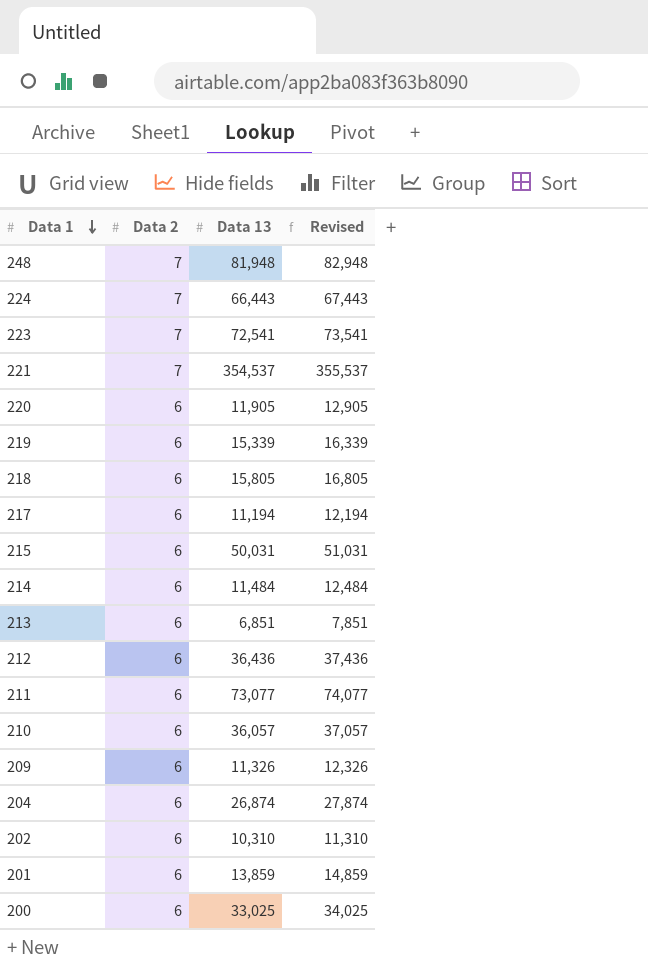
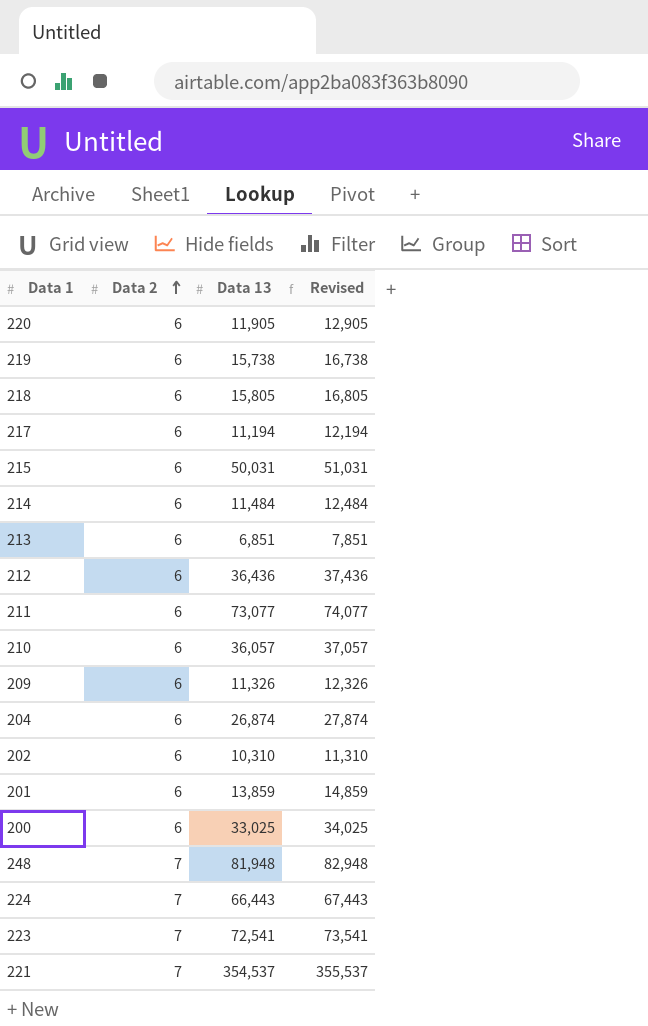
row order: Data 1 descending -> Data 2 ascending
219 | Data 13: 15,339 -> 15,738
219 | Revised: 16,339 -> 16,738

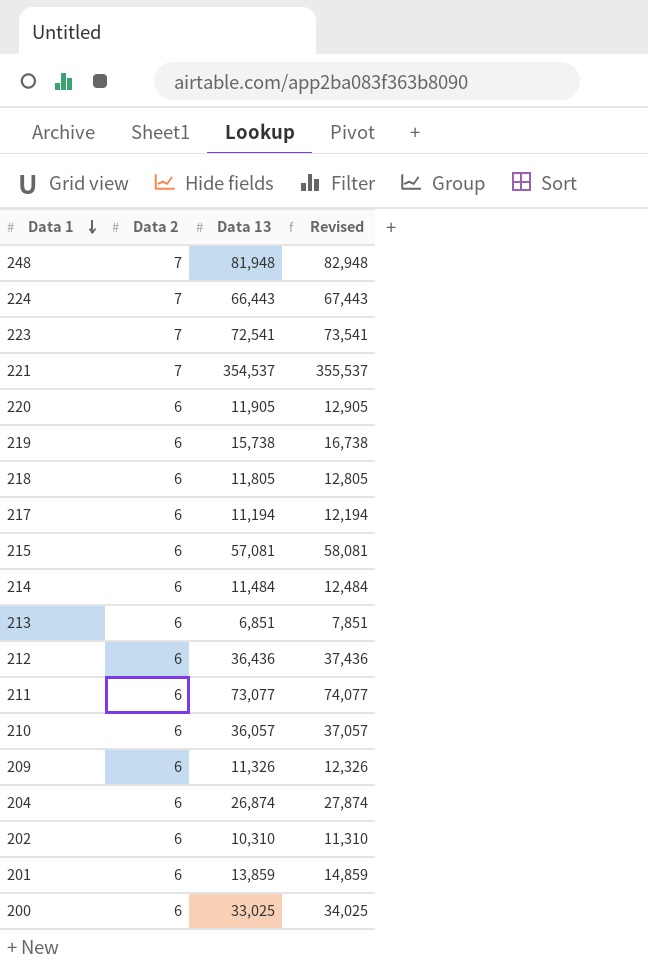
row order: Data 2 ascending -> Data 1 descending
218 | Data 13: 15,805 -> 11,805
218 | Revised: 16,805 -> 12,805
215 | Data 13: 50,031 -> 57,081
215 | Revised: 51,031 -> 58,081

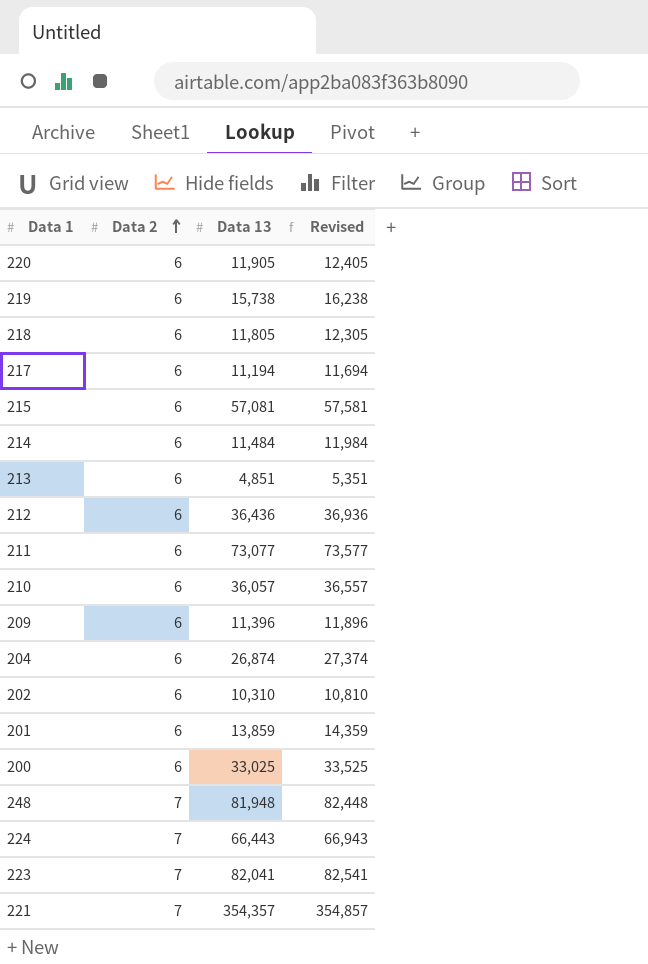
row order: Data 1 descending -> Data 2 ascending
column Revised | formula: [Data 13] + 1000 -> [Data 13] + 500
213 | Data 13: 6,851 -> 4,851
209 | Data 13: 11,326 -> 11,396
223 | Data 13: 72,541 -> 82,041
221 | Data 13: 354,537 -> 354,357

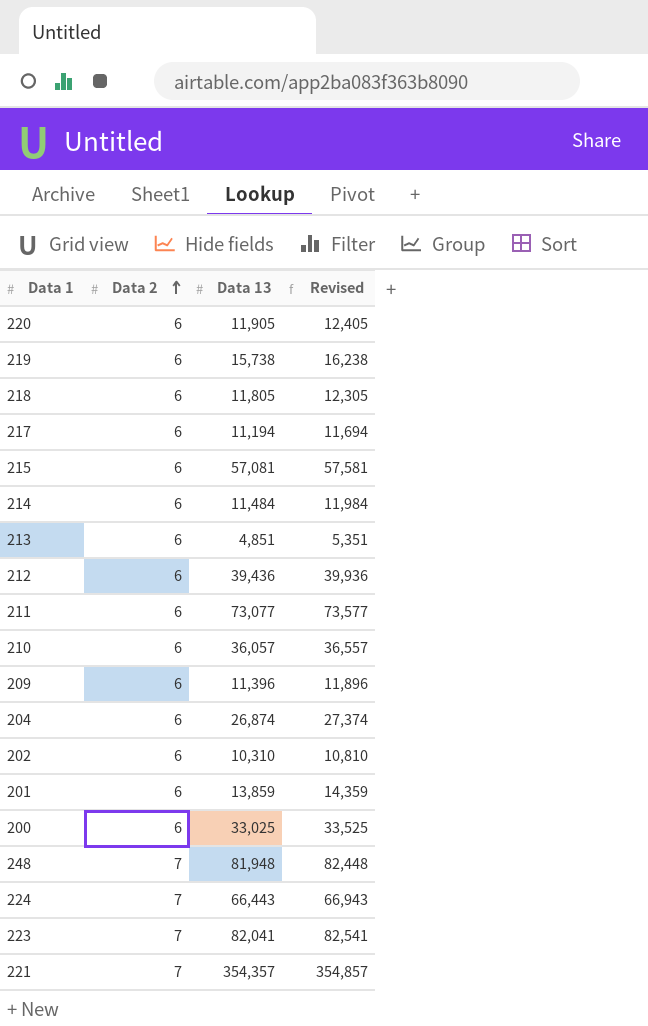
212 | Data 13: 36,436 -> 39,436
212 | Revised: 36,936 -> 39,936

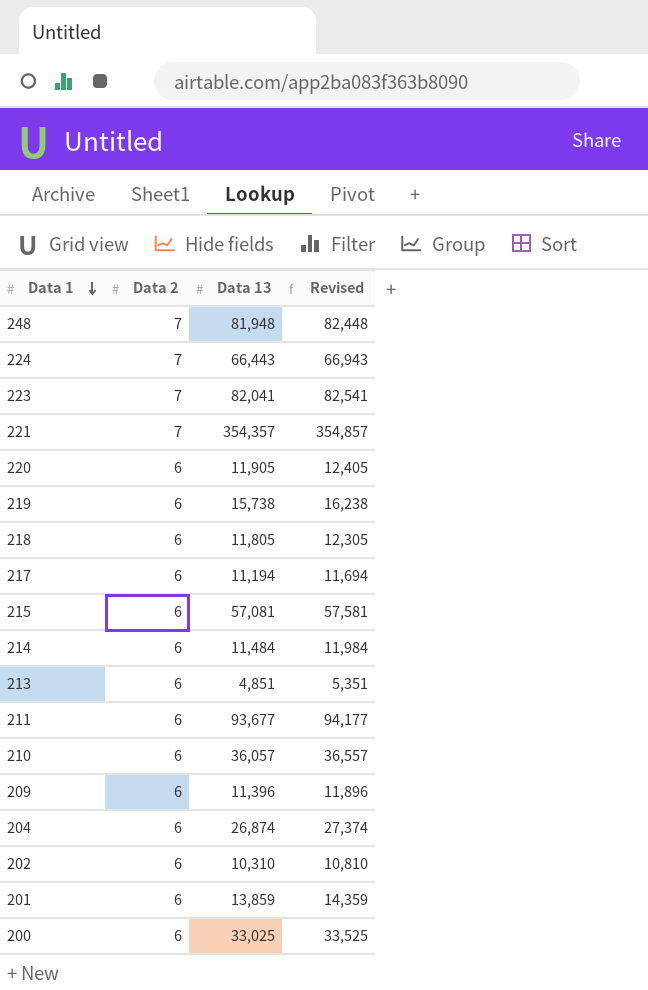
row order: Data 2 ascending -> Data 1 descending
row 212: 6 | 39,436 | 39,936 -> none
211 | Data 13: 73,077 -> 93,677
211 | Revised: 73,577 -> 94,177

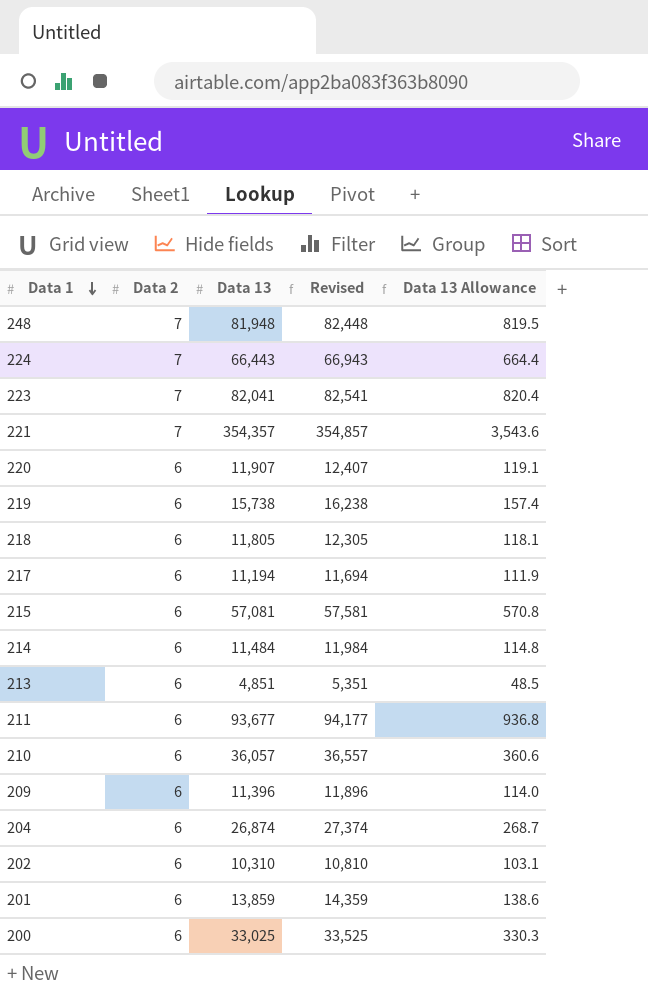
column Data 13 Allowance | formula: none -> [Data 13] * 0.01
220 | Data 13: 11,905 -> 11,907
220 | Revised: 12,405 -> 12,407

